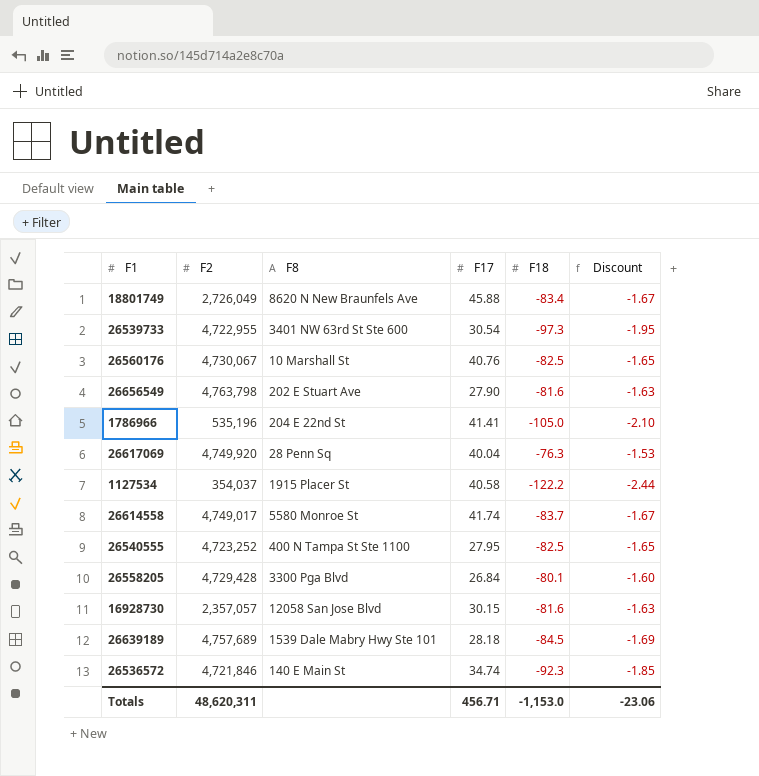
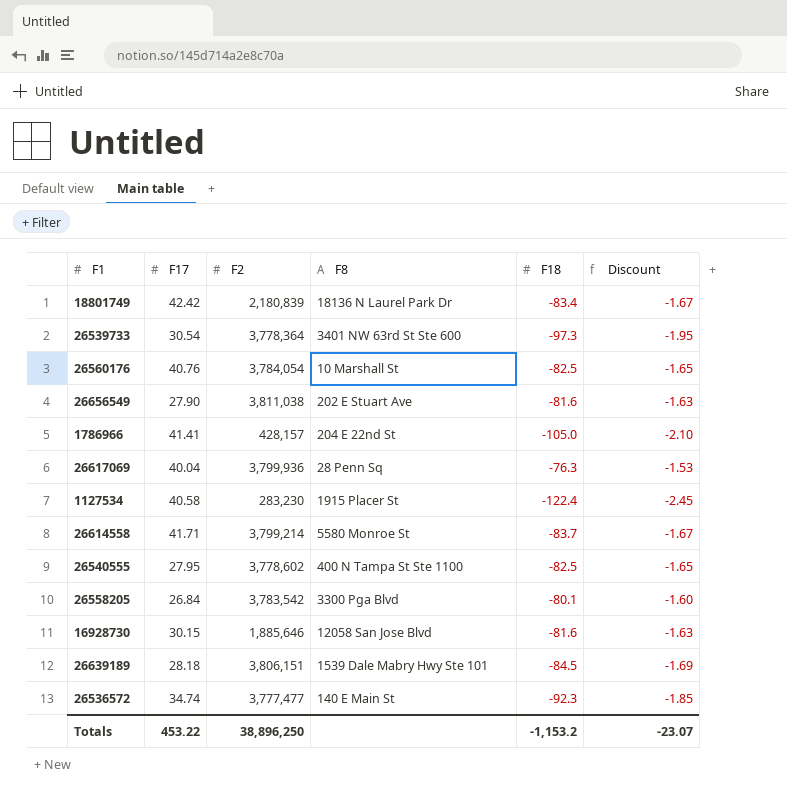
column F17 | position: 4 -> 2
18801749 | F17: 45.88 -> 42.42
18801749 | F2: 2,726,049 -> 2,180,839
18801749 | F8: 8620 N New Braunfels Ave -> 18136 N Laurel Park Dr
26539733 | F2: 4,722,955 -> 3,778,364
26560176 | F2: 4,730,067 -> 3,784,054
26656549 | F2: 4,763,798 -> 3,811,038
1786966 | F2: 535,196 -> 428,157
26617069 | F2: 4,749,920 -> 3,799,936
1127534 | F2: 354,037 -> 283,230
1127534 | F18: -122.2 -> -122.4
1127534 | Discount: -2.44 -> -2.45
26614558 | F17: 41.74 -> 41.71
26614558 | F2: 4,749,017 -> 3,799,214
26540555 | F2: 4,723,252 -> 3,778,602
26558205 | F2: 4,729,428 -> 3,783,542
16928730 | F2: 2,357,057 -> 1,885,646
26639189 | F2: 4,757,689 -> 3,806,151
26536572 | F2: 4,721,846 -> 3,777,477
Totals | F17: 456.71 -> 453.22
Totals | F2: 48,620,311 -> 38,896,250
Totals | F18: -1,153.0 -> -1,153.2
Totals | Discount: -23.06 -> -23.07

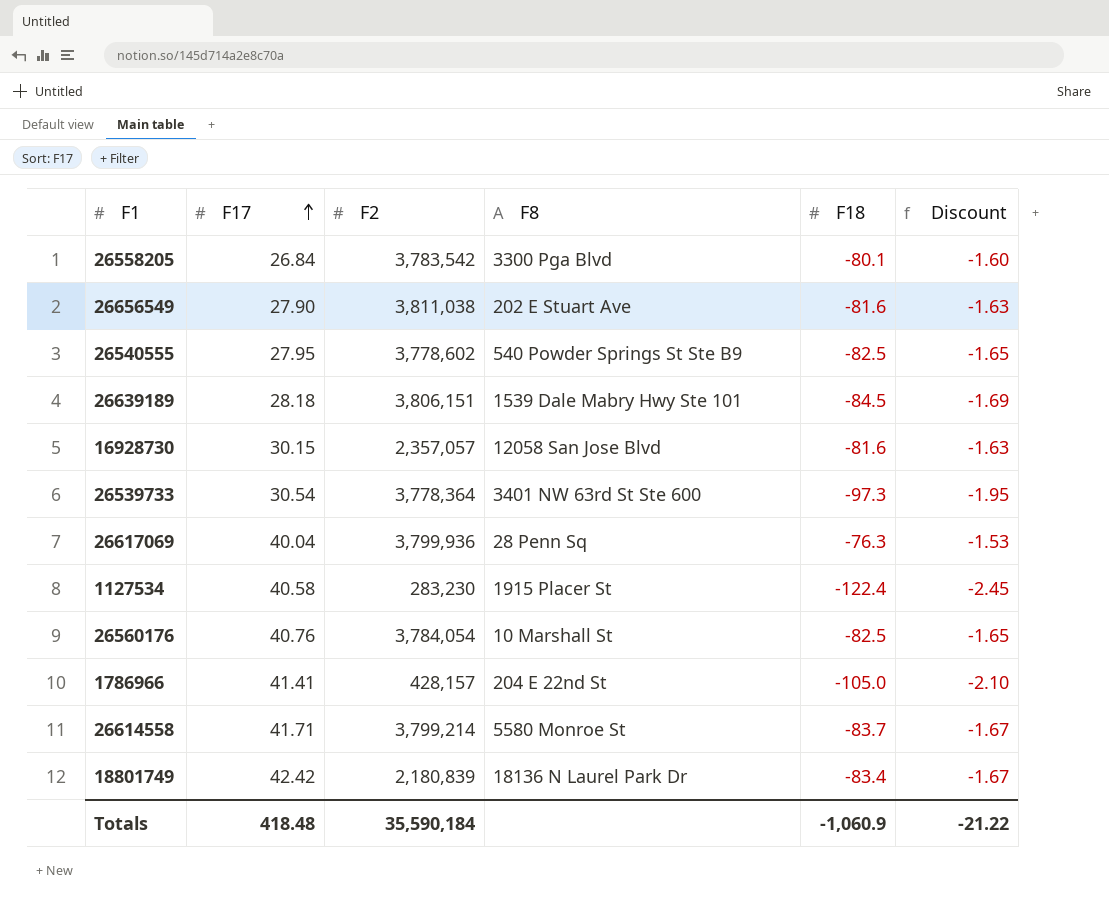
row order: none -> F17 ascending
row 26536572: 34.74 | 3,777,477 | 140 E Main St | -92.3 | -1.85 -> none
26540555 | F8: 400 N Tampa St Ste 1100 -> 540 Powder Springs St Ste B9
16928730 | F2: 1,885,646 -> 2,357,057
Totals | F17: 453.22 -> 418.48
Totals | F2: 38,896,250 -> 35,590,184
Totals | F18: -1,153.2 -> -1,060.9
Totals | Discount: -23.07 -> -21.22

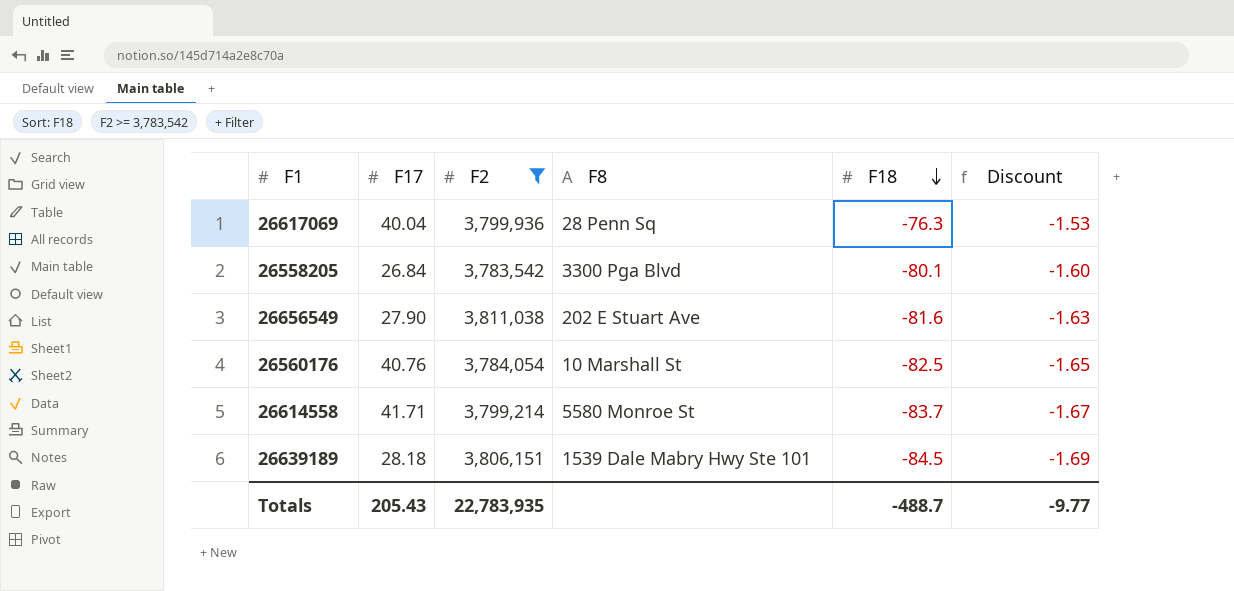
filter: none -> F2 >= 3,783,542
row order: F17 ascending -> F18 descending
Totals | F17: 418.48 -> 205.43
Totals | F2: 35,590,184 -> 22,783,935
Totals | F18: -1,060.9 -> -488.7
Totals | Discount: -21.22 -> -9.77

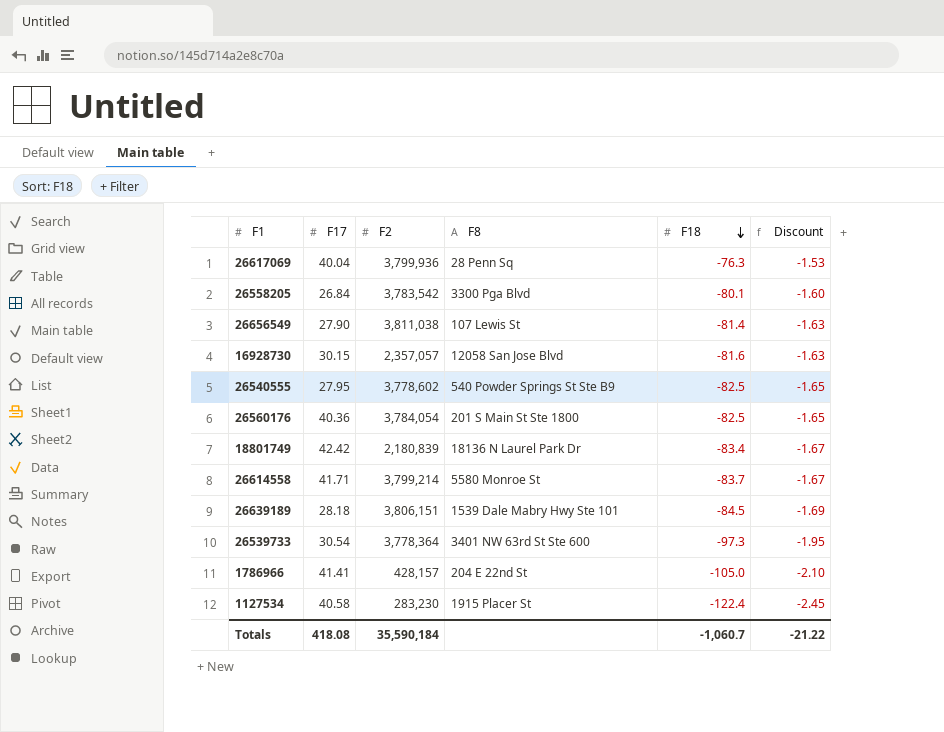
filter: F2 >= 3,783,542 -> none
26656549 | F8: 202 E Stuart Ave -> 107 Lewis St
26656549 | F18: -81.6 -> -81.4
26560176 | F17: 40.76 -> 40.36
26560176 | F8: 10 Marshall St -> 201 S Main St Ste 1800
Totals | F17: 205.43 -> 418.08
Totals | F2: 22,783,935 -> 35,590,184
Totals | F18: -488.7 -> -1,060.7
Totals | Discount: -9.77 -> -21.22

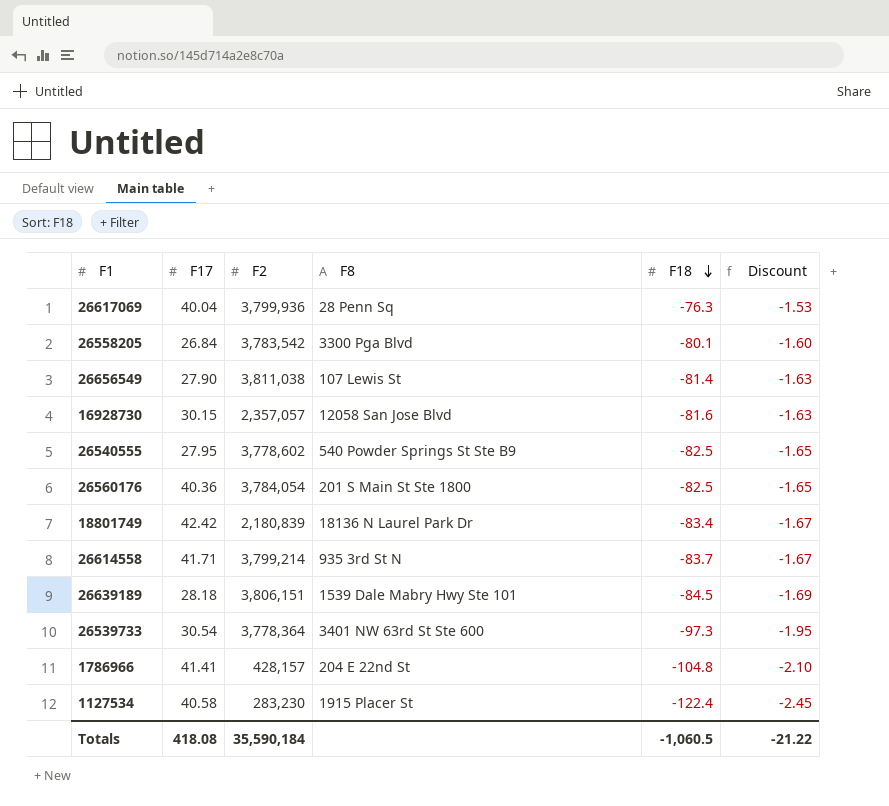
26614558 | F8: 5580 Monroe St -> 935 3rd St N
1786966 | F18: -105.0 -> -104.8
Totals | F18: -1,060.7 -> -1,060.5

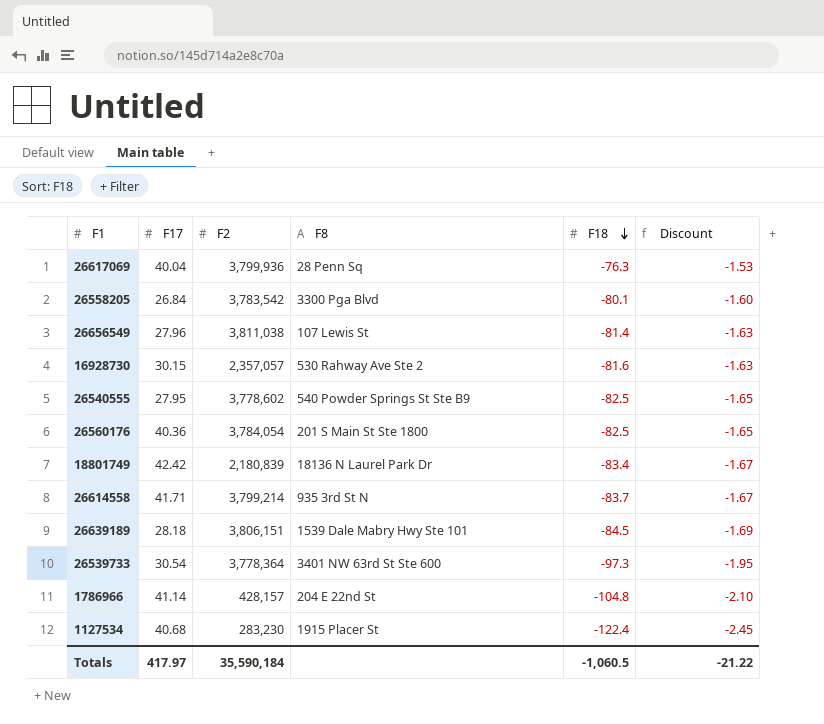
26656549 | F17: 27.90 -> 27.96
16928730 | F8: 12058 San Jose Blvd -> 530 Rahway Ave Ste 2
1786966 | F17: 41.41 -> 41.14
1127534 | F17: 40.58 -> 40.68
Totals | F17: 418.08 -> 417.97

